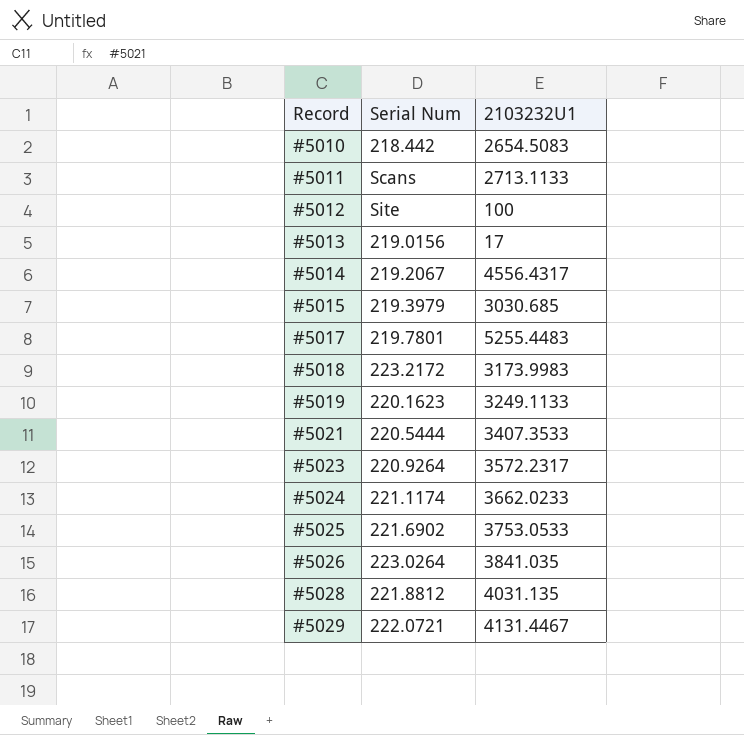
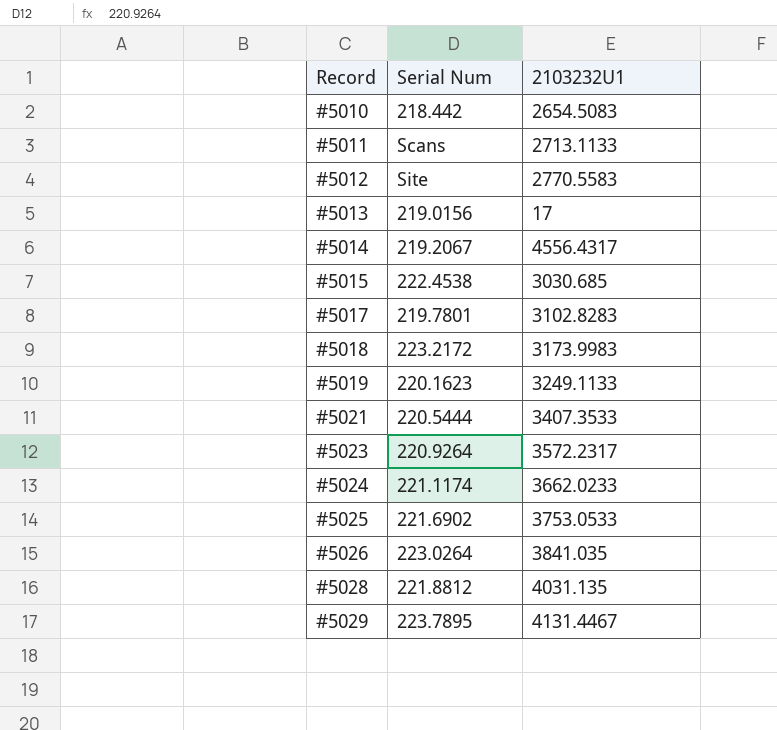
#5012 | 2103232U1: 100 -> 2770.5583
#5015 | Serial Num: 219.3979 -> 222.4538
#5017 | 2103232U1: 5255.4483 -> 3102.8283
#5029 | Serial Num: 222.0721 -> 223.7895

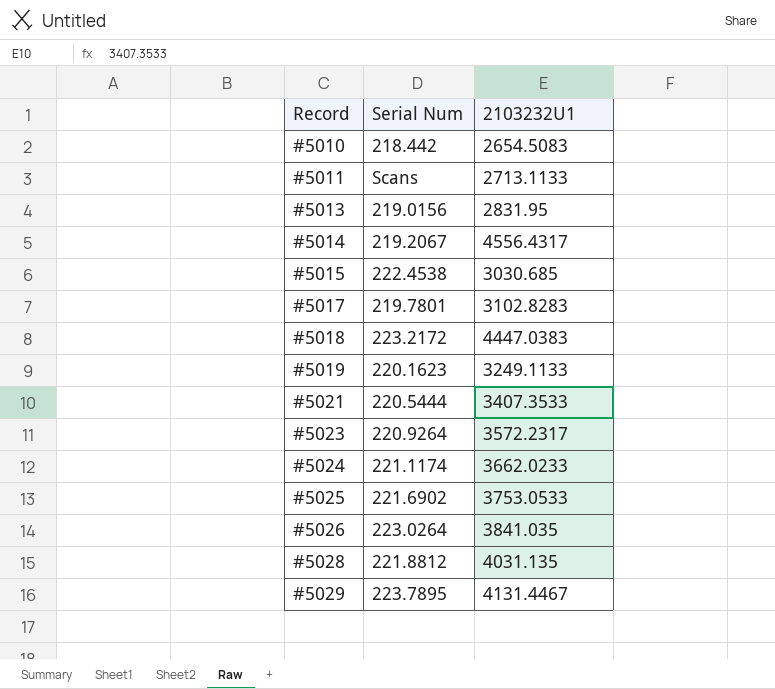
row #5012: Site | 2770.5583 -> none
#5013 | 2103232U1: 17 -> 2831.95
#5018 | 2103232U1: 3173.9983 -> 4447.0383

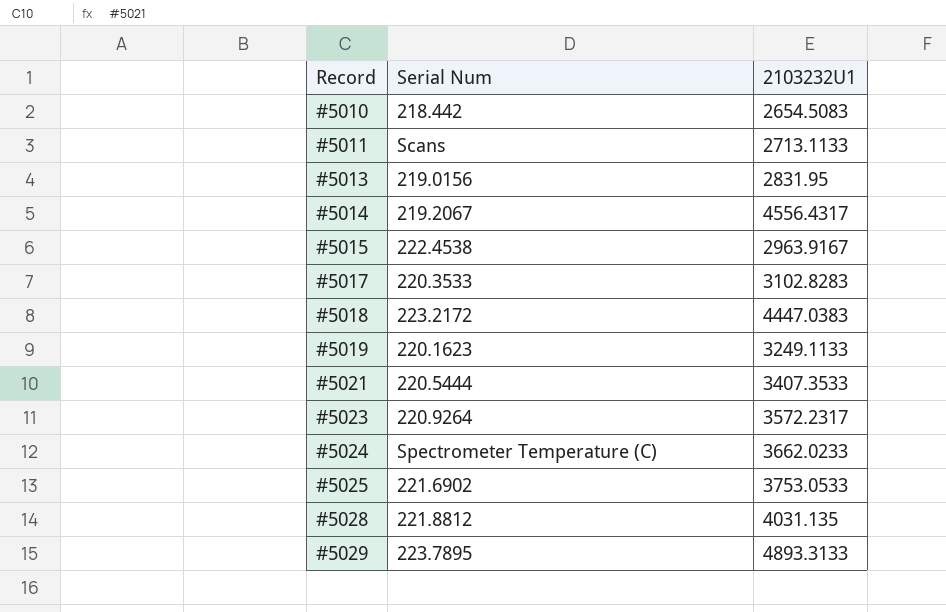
row #5026: 223.0264 | 3841.035 -> none
#5015 | 2103232U1: 3030.685 -> 2963.9167
#5017 | Serial Num: 219.7801 -> 220.3533
#5024 | Serial Num: 221.1174 -> Spectrometer Temperature (C)
#5029 | 2103232U1: 4131.4467 -> 4893.3133

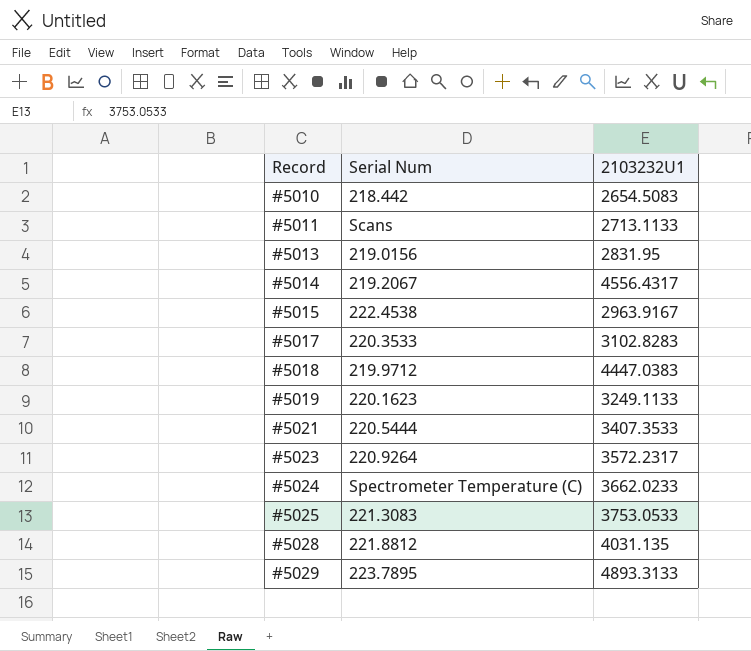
#5018 | Serial Num: 223.2172 -> 219.9712
#5025 | Serial Num: 221.6902 -> 221.3083

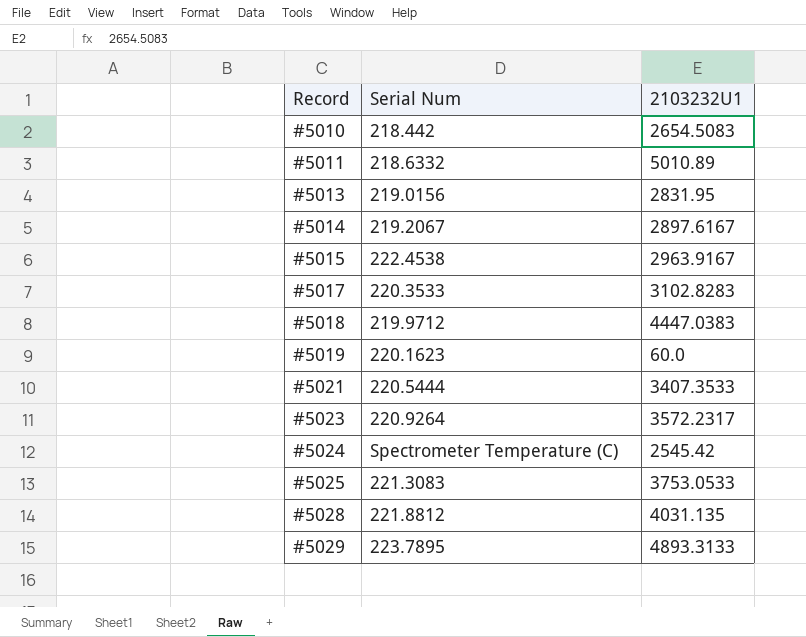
#5011 | Serial Num: Scans -> 218.6332
#5011 | 2103232U1: 2713.1133 -> 5010.89
#5014 | 2103232U1: 4556.4317 -> 2897.6167
#5019 | 2103232U1: 3249.1133 -> 60.0
#5024 | 2103232U1: 3662.0233 -> 2545.42

